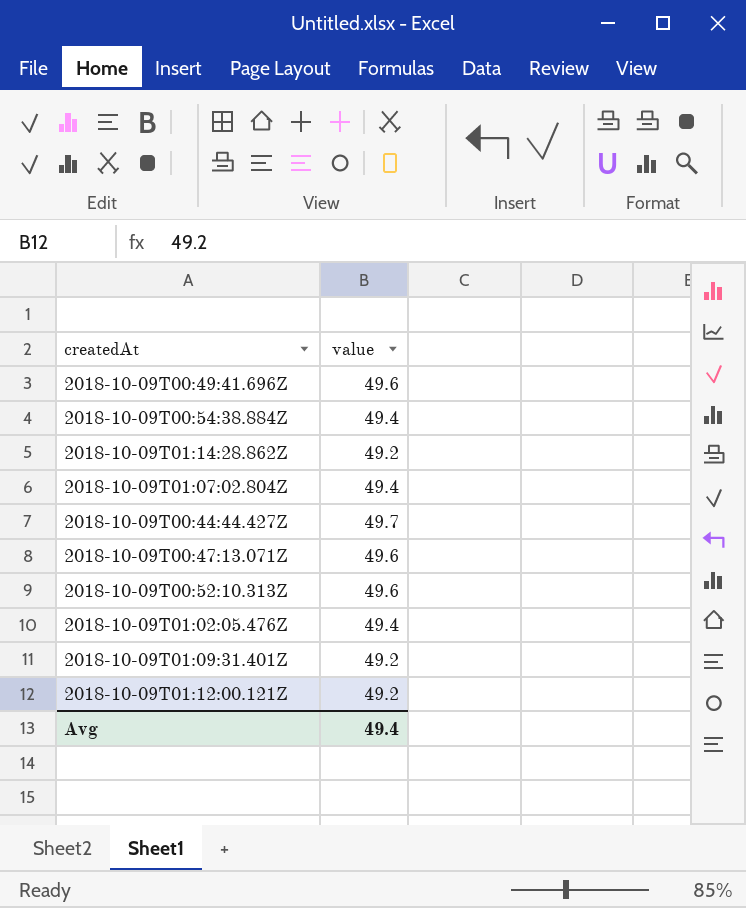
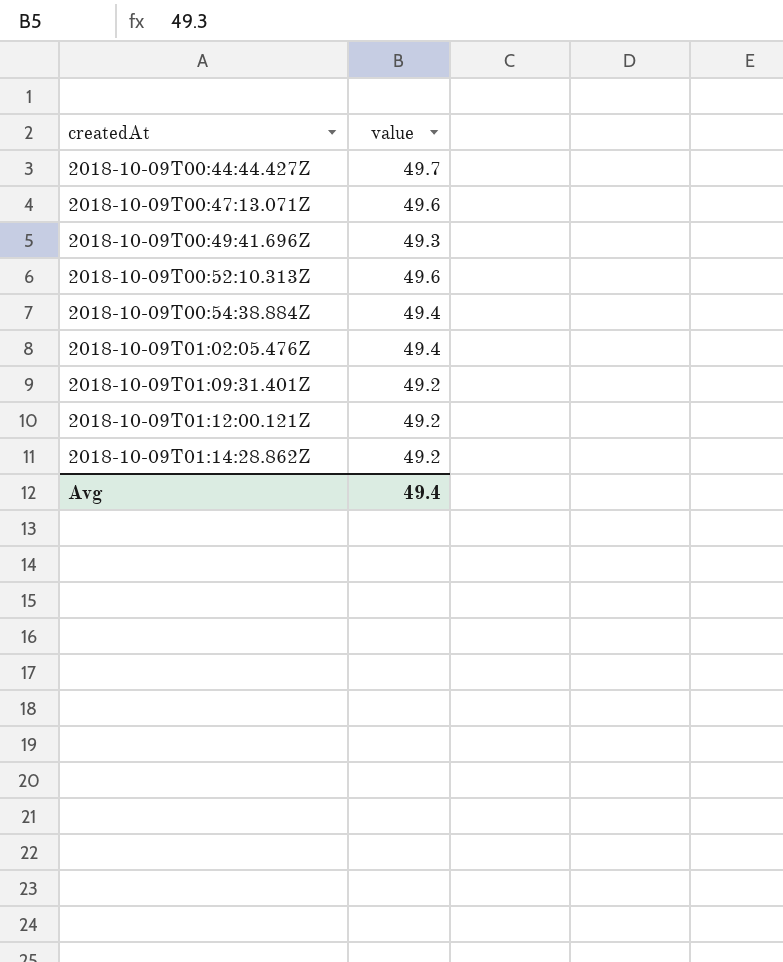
row order: none -> createdAt ascending
row 2018-10-09T01:07:02.804Z: 49.4 -> none
2018-10-09T00:49:41.696Z | value: 49.6 -> 49.3

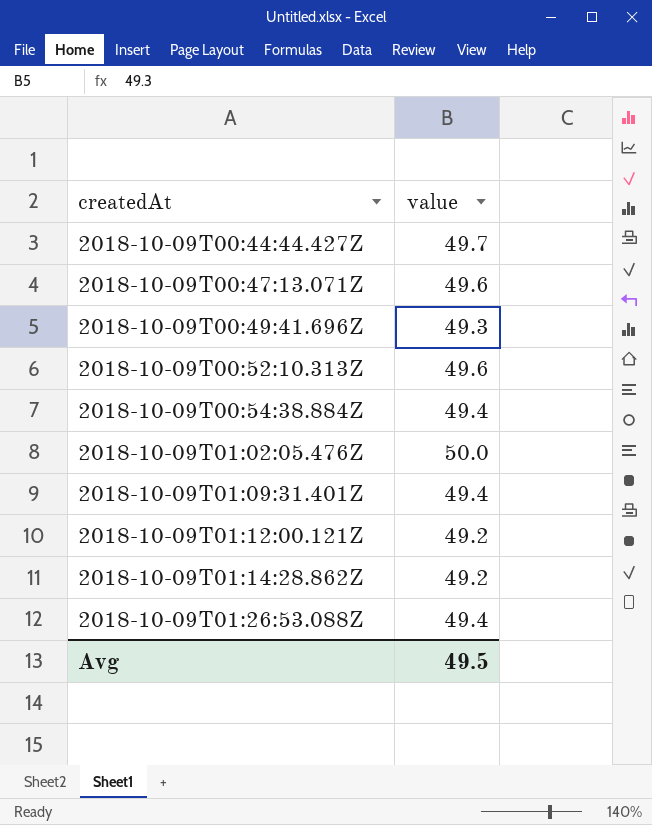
2018-10-09T01:02:05.476Z | value: 49.4 -> 50.0
2018-10-09T01:09:31.401Z | value: 49.2 -> 49.4
row 2018-10-09T01:26:53.088Z: none -> 49.4
Avg | value: 49.4 -> 49.5

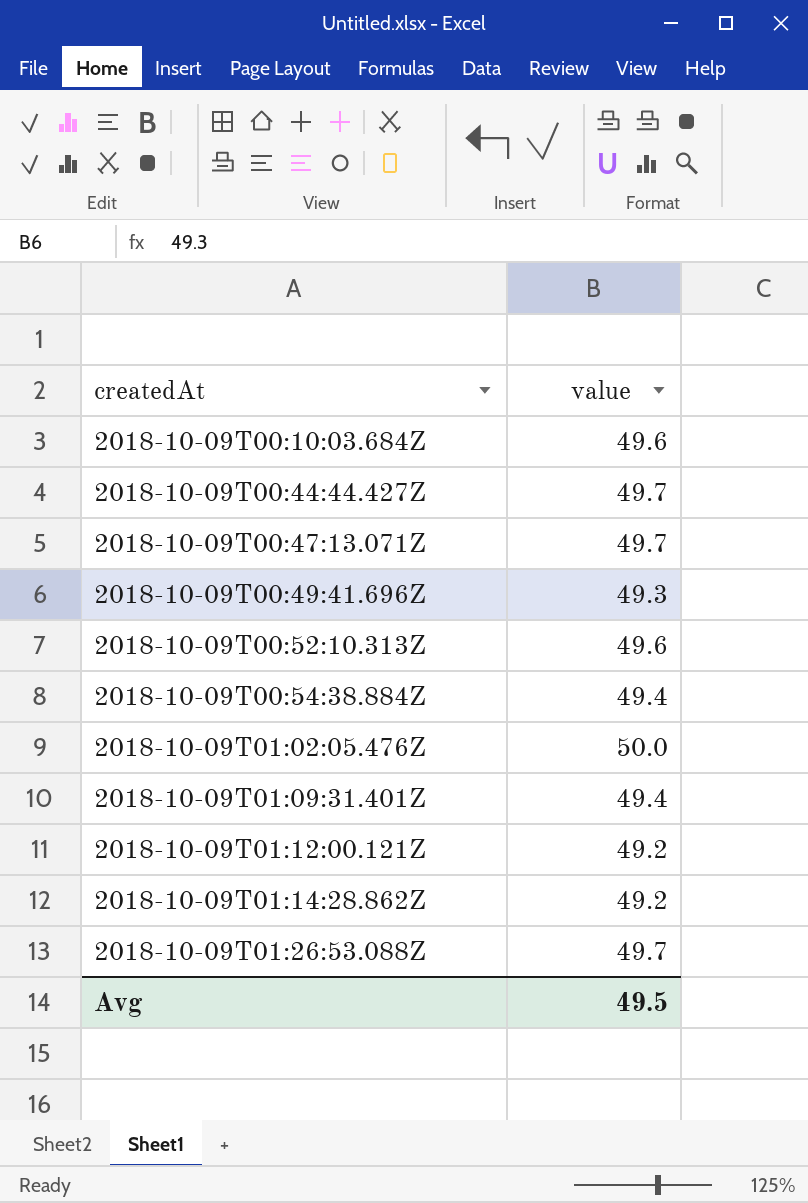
row 2018-10-09T00:10:03.684Z: none -> 49.6
2018-10-09T00:47:13.071Z | value: 49.6 -> 49.7
2018-10-09T01:26:53.088Z | value: 49.4 -> 49.7

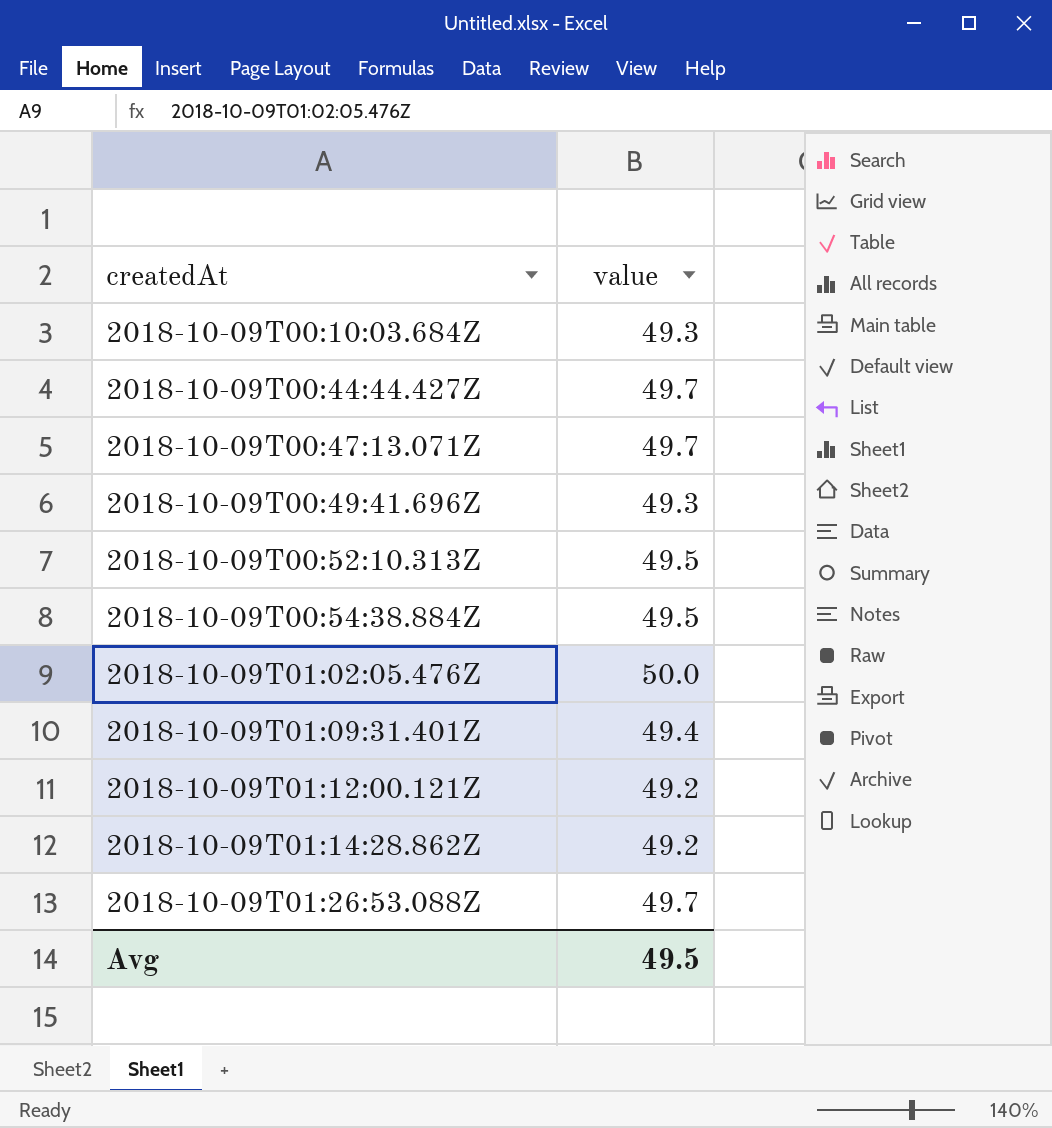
2018-10-09T00:10:03.684Z | value: 49.6 -> 49.3
2018-10-09T00:52:10.313Z | value: 49.6 -> 49.5
2018-10-09T00:54:38.884Z | value: 49.4 -> 49.5

